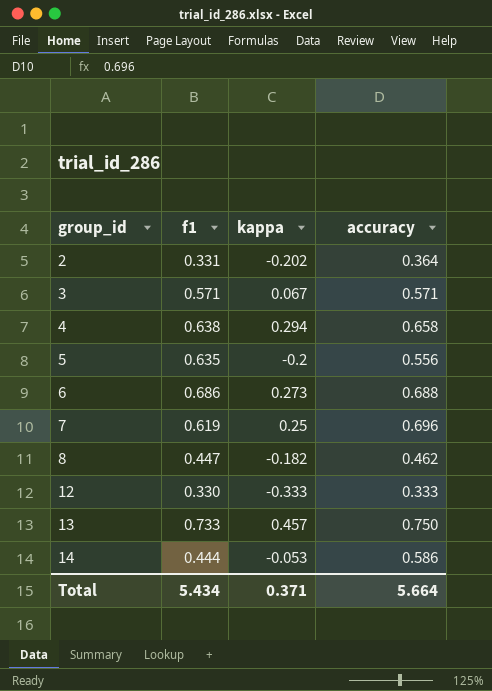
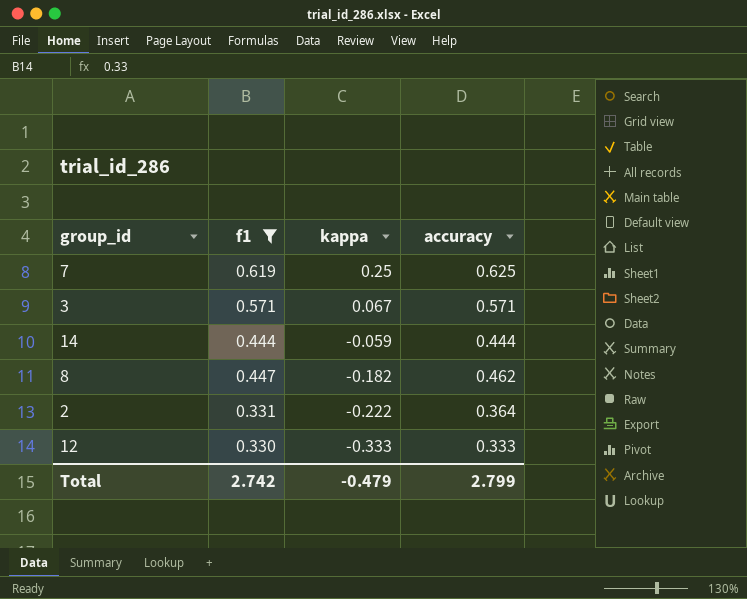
filter: none -> f1 <= 0.619
row order: group_id ascending -> kappa descending
7 | accuracy: 0.696 -> 0.625
14 | kappa: -0.053 -> -0.059
14 | accuracy: 0.586 -> 0.444
2 | kappa: -0.202 -> -0.222
Total | f1: 5.434 -> 2.742
Total | kappa: 0.371 -> -0.479
Total | accuracy: 5.664 -> 2.799

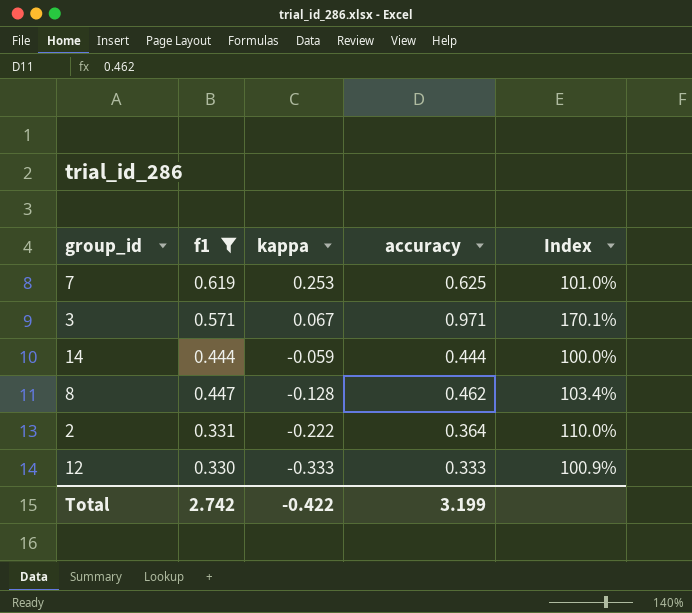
column Index | formula: none -> [accuracy] / [f1]
7 | kappa: 0.25 -> 0.253
3 | accuracy: 0.571 -> 0.971
8 | kappa: -0.182 -> -0.128
Total | kappa: -0.479 -> -0.422
Total | accuracy: 2.799 -> 3.199

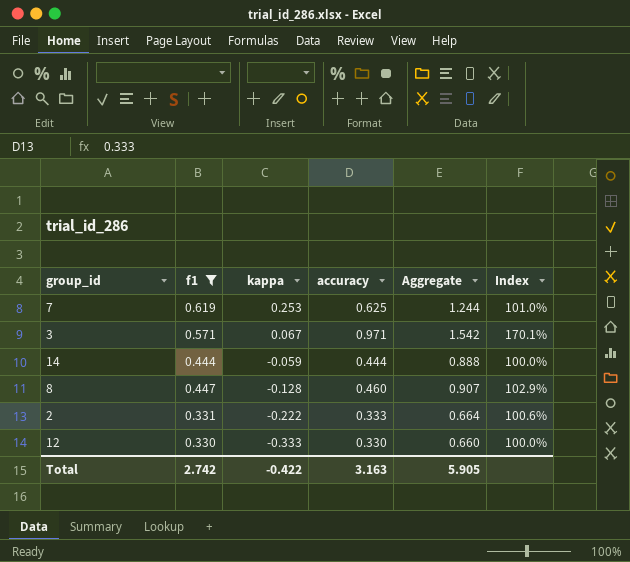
column Aggregate | formula: none -> [f1] + [accuracy]
8 | accuracy: 0.462 -> 0.460
8 | Index: 103.4% -> 102.9%
2 | accuracy: 0.364 -> 0.333
2 | Index: 110.0% -> 100.6%
12 | accuracy: 0.333 -> 0.330
12 | Index: 100.9% -> 100.0%
Total | accuracy: 3.199 -> 3.163

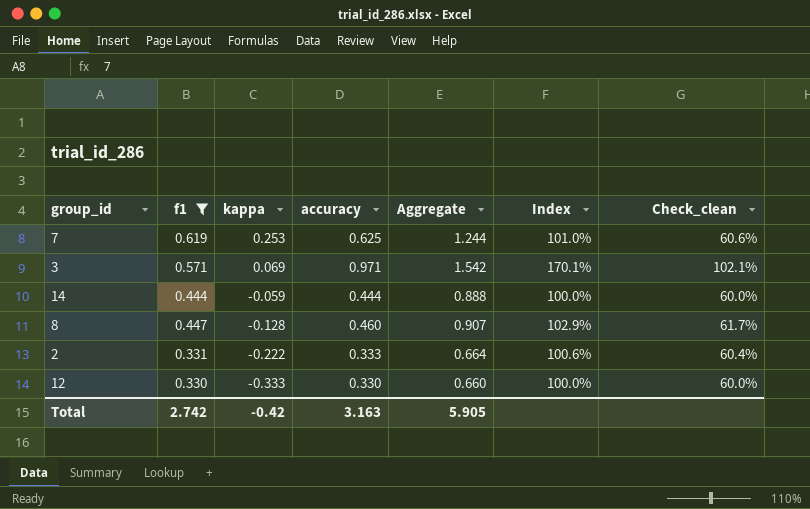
column Check_clean | formula: none -> [Index] * 0.6
3 | kappa: 0.067 -> 0.069
Total | kappa: -0.422 -> -0.42

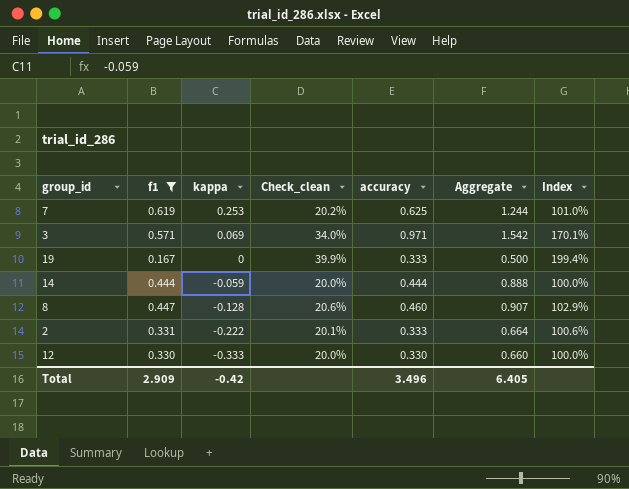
column Check_clean | formula: [Index] * 0.6 -> [Index] * 0.2
column Check_clean | position: 7 -> 4
row 19: none -> 0.167 | 0 | 39.9% | 0.333 | 0.500 | 199.4%
Total | f1: 2.742 -> 2.909
Total | accuracy: 3.163 -> 3.496
Total | Aggregate: 5.905 -> 6.405

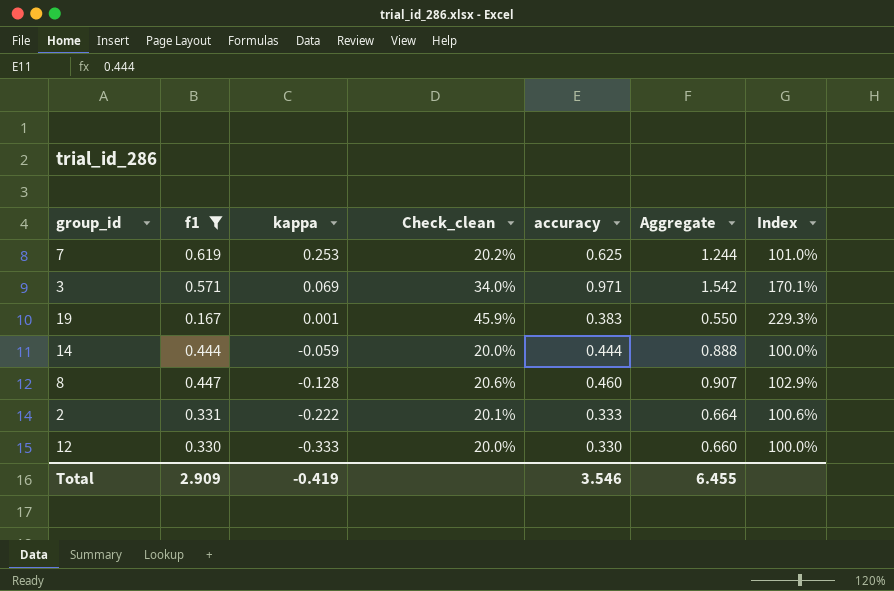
19 | kappa: 0 -> 0.001
19 | Check_clean: 39.9% -> 45.9%
19 | accuracy: 0.333 -> 0.383
19 | Aggregate: 0.500 -> 0.550
19 | Index: 199.4% -> 229.3%
Total | kappa: -0.42 -> -0.419
Total | accuracy: 3.496 -> 3.546
Total | Aggregate: 6.405 -> 6.455

